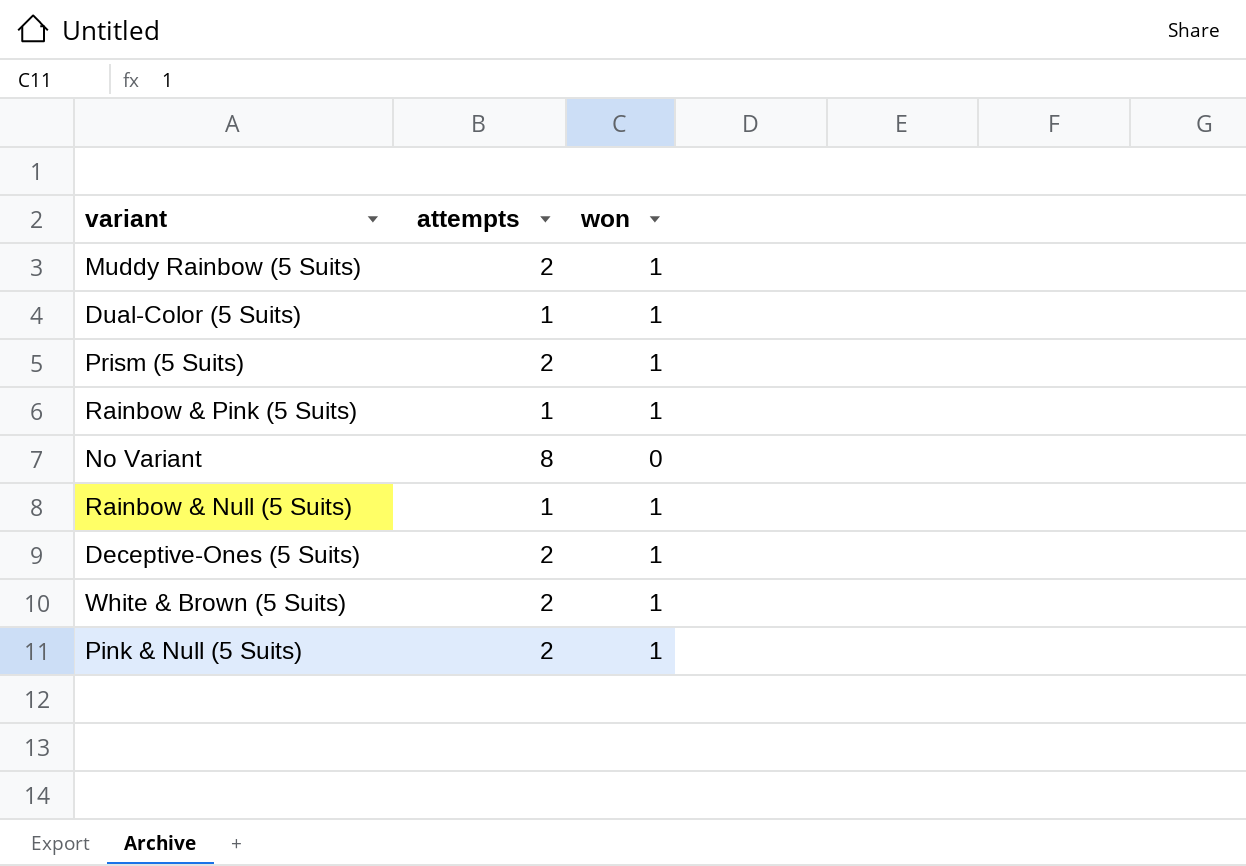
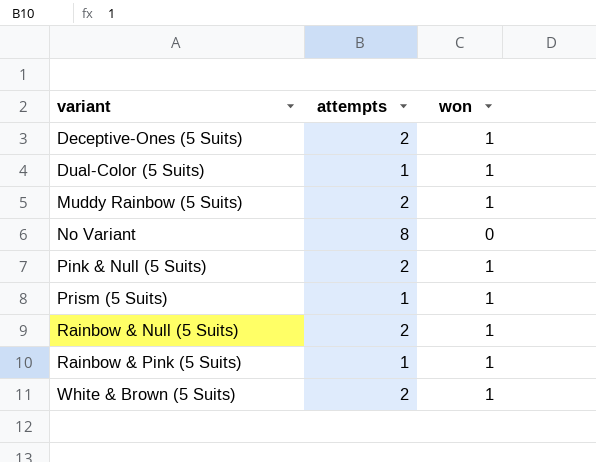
row order: none -> variant ascending
Prism (5 Suits) | attempts: 2 -> 1
Rainbow & Null (5 Suits) | attempts: 1 -> 2

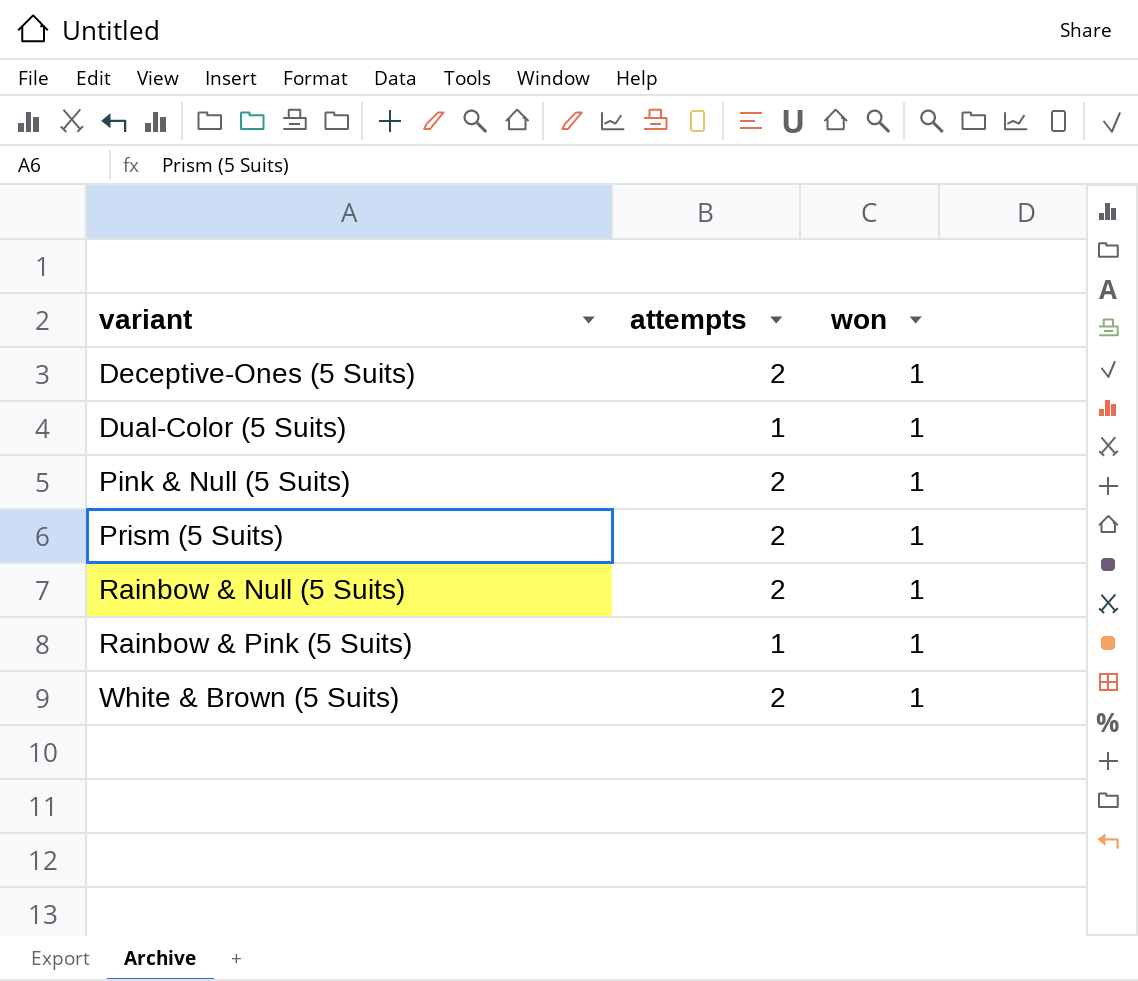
row Muddy Rainbow (5 Suits): 2 | 1 -> none
row No Variant: 8 | 0 -> none
Prism (5 Suits) | attempts: 1 -> 2

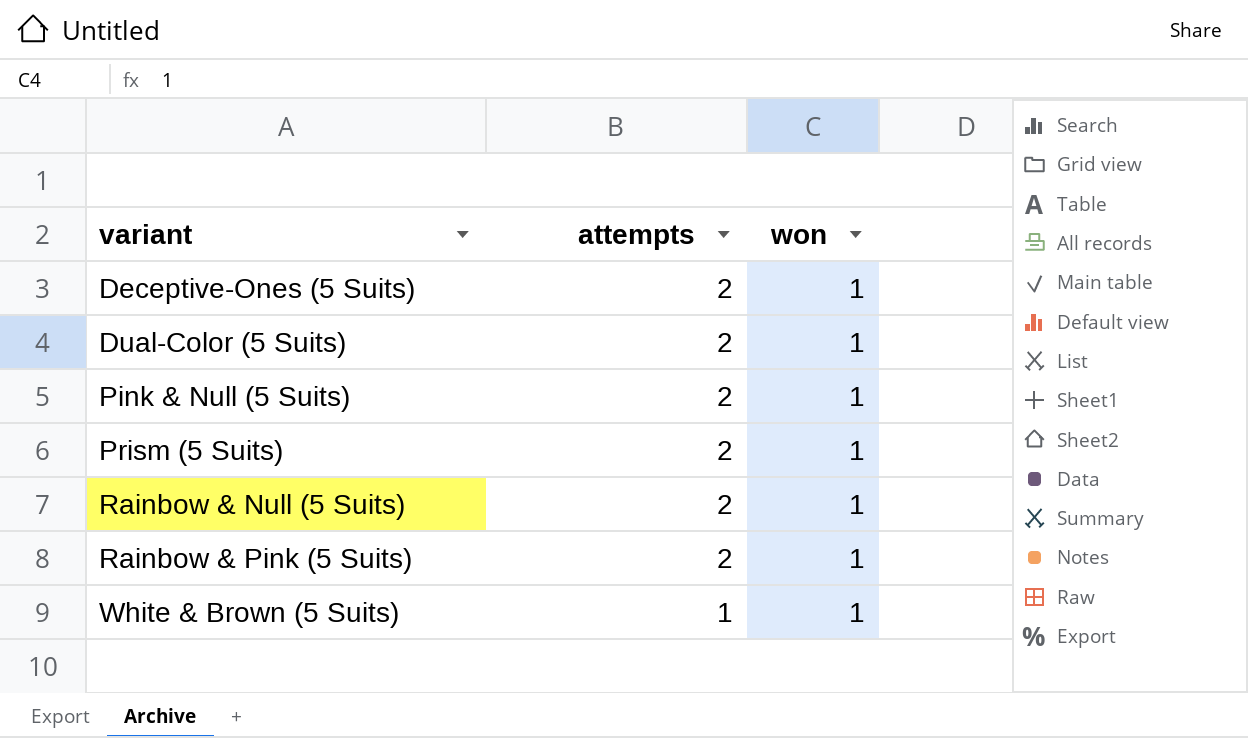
Dual-Color (5 Suits) | attempts: 1 -> 2
Rainbow & Pink (5 Suits) | attempts: 1 -> 2
White & Brown (5 Suits) | attempts: 2 -> 1

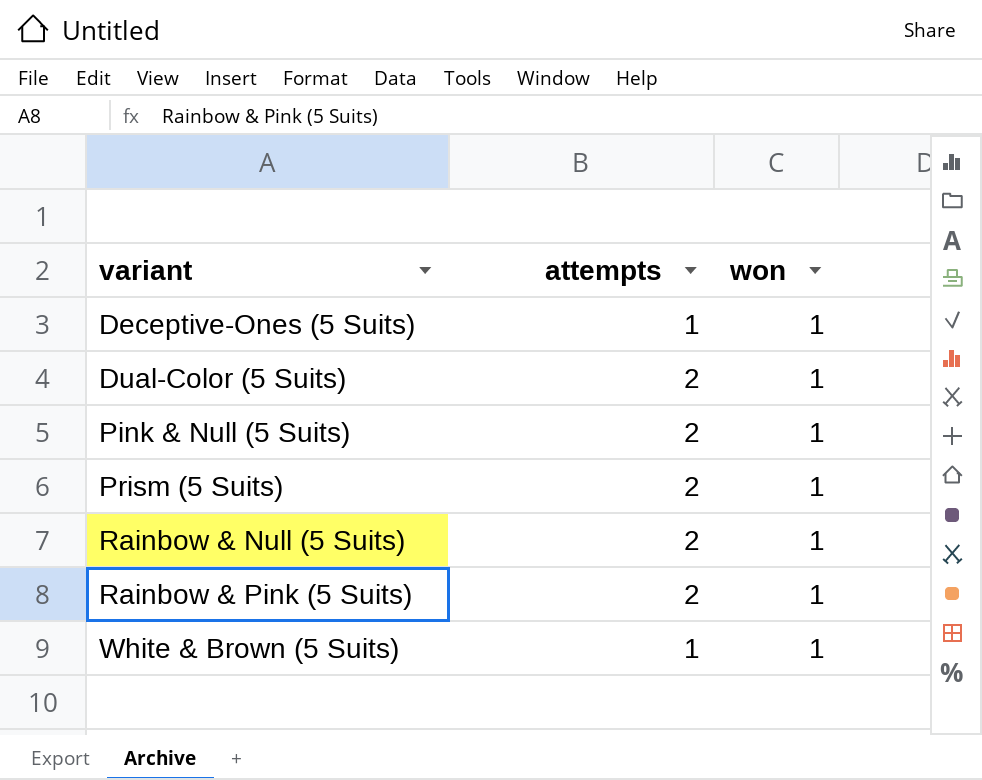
Deceptive-Ones (5 Suits) | attempts: 2 -> 1

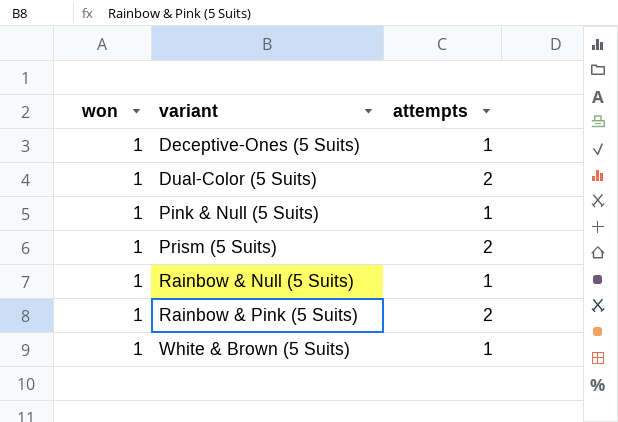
column won | position: 3 -> 1
Pink & Null (5 Suits) | attempts: 2 -> 1
Rainbow & Null (5 Suits) | attempts: 2 -> 1

